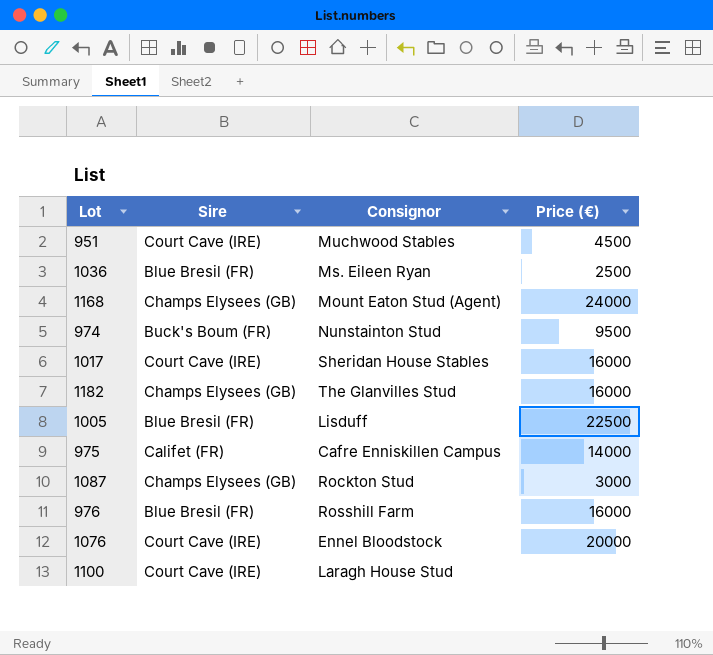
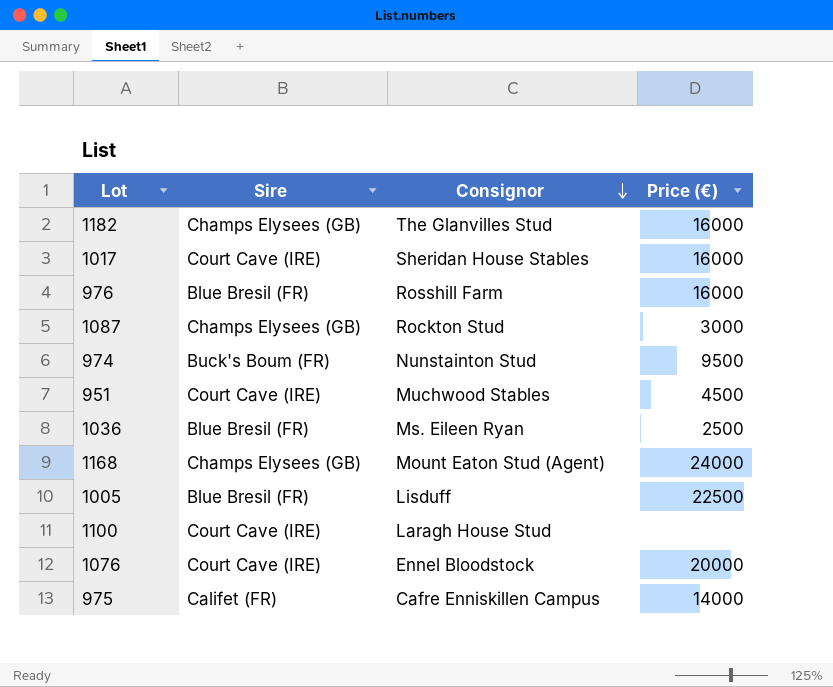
row order: none -> Consignor descending

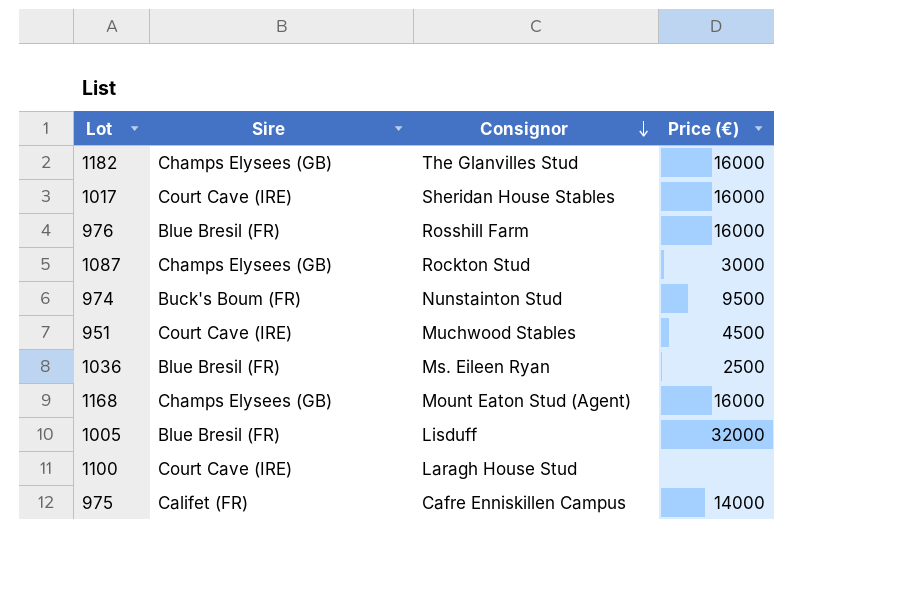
row 1076: Court Cave (IRE) | Ennel Bloodstock | 20000 -> none
1168 | Price (€): 24000 -> 16000
1005 | Price (€): 22500 -> 32000

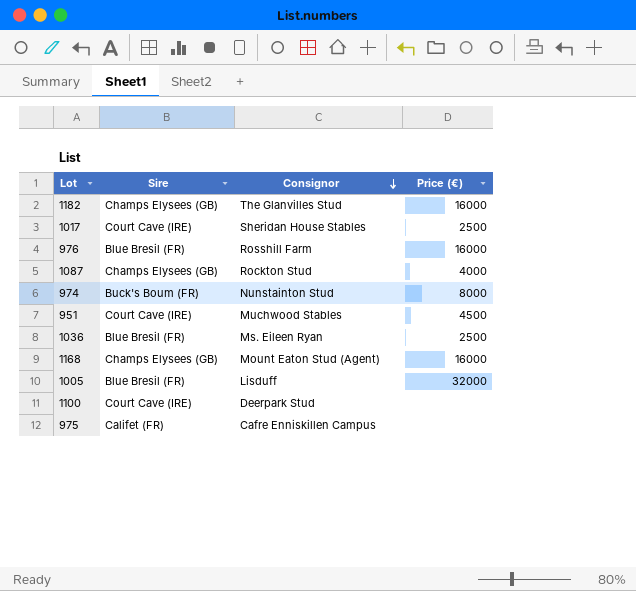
1017 | Price (€): 16000 -> 2500
1087 | Price (€): 3000 -> 4000
974 | Price (€): 9500 -> 8000
1100 | Consignor: Laragh House Stud -> Deerpark Stud
975 | Price (€): 14000 -> none

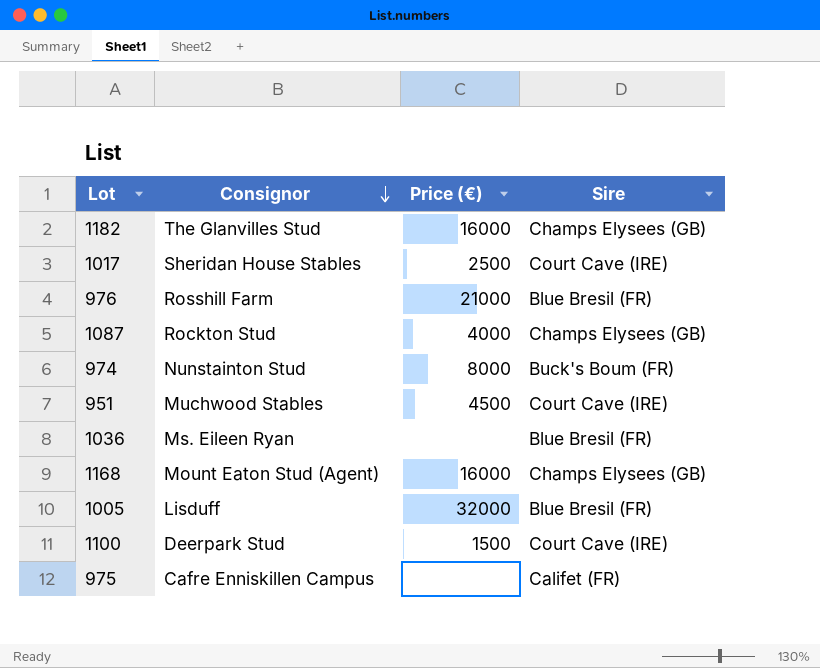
column Sire | position: 2 -> 4
976 | Price (€): 16000 -> 21000
1036 | Price (€): 2500 -> none
1100 | Price (€): none -> 1500

